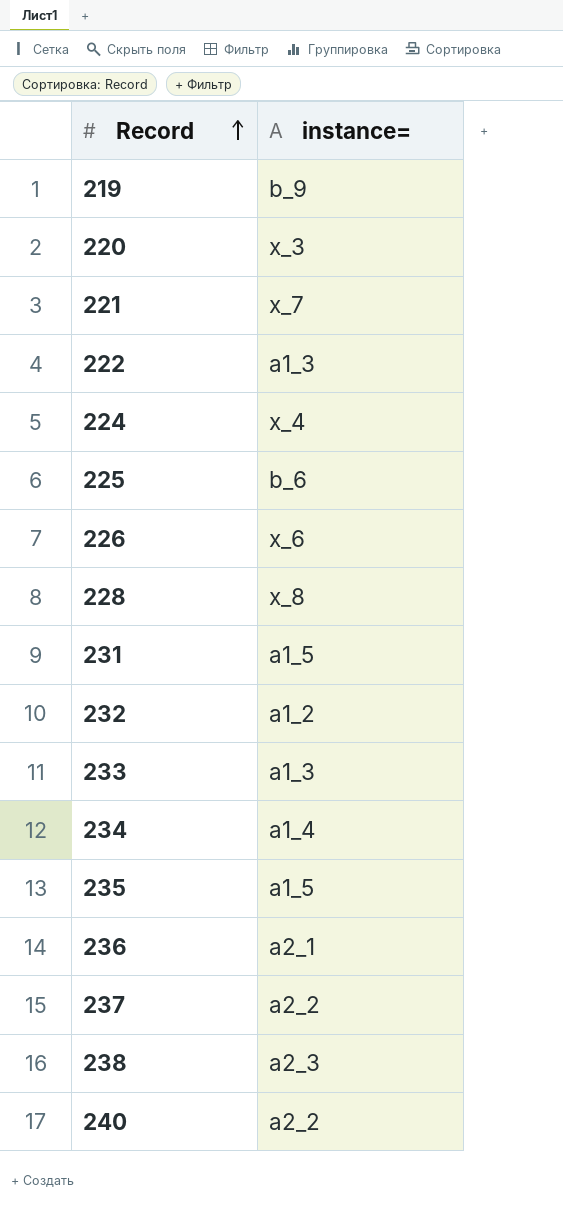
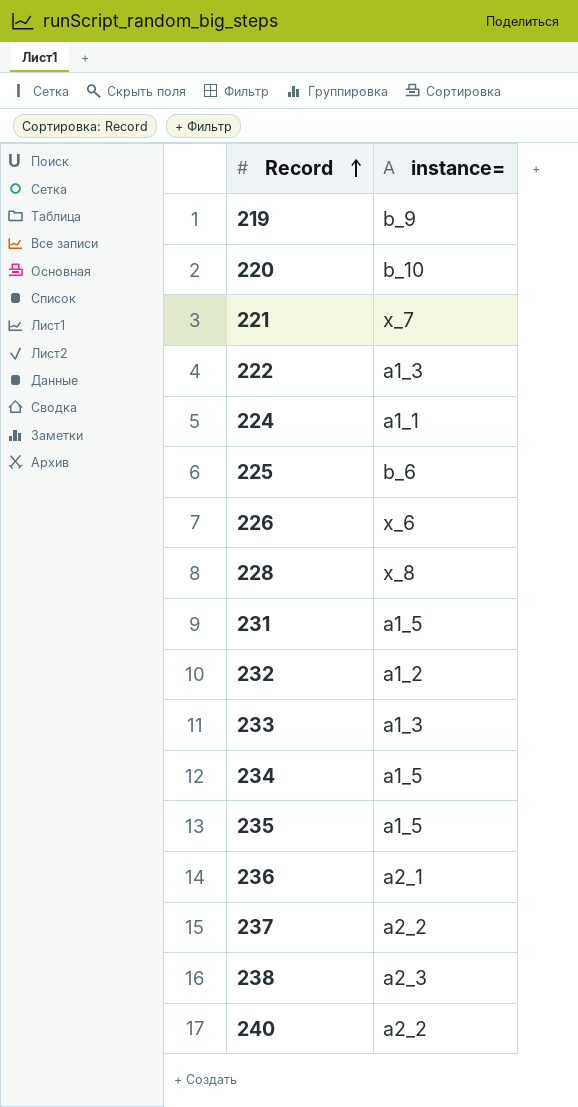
220 | instance=: x_3 -> b_10
224 | instance=: x_4 -> a1_1
234 | instance=: a1_4 -> a1_5

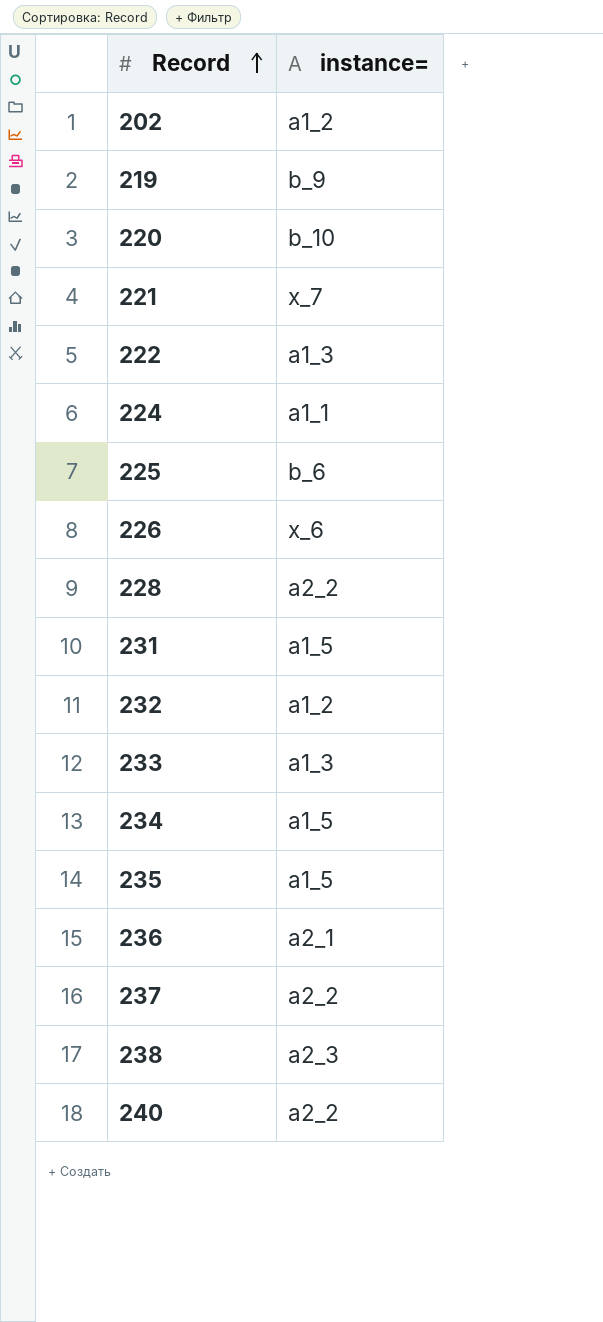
row 202: none -> a1_2
228 | instance=: x_8 -> a2_2

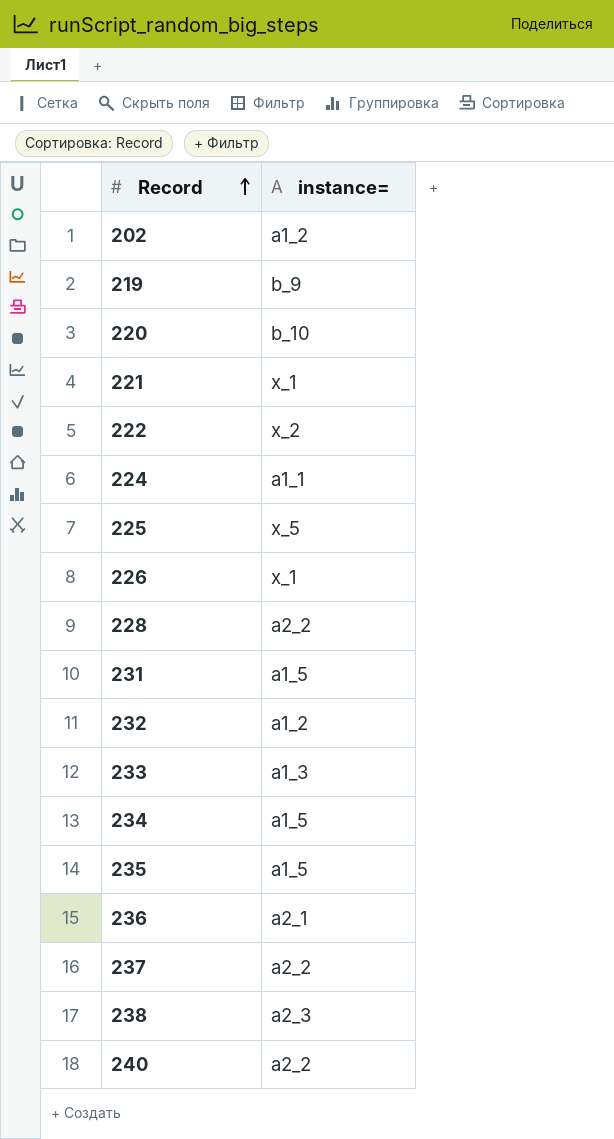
221 | instance=: x_7 -> x_1
222 | instance=: a1_3 -> x_2
225 | instance=: b_6 -> x_5
226 | instance=: x_6 -> x_1

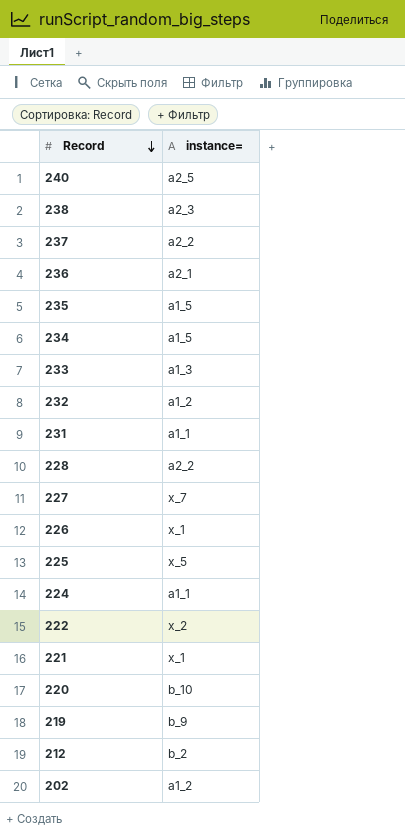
row order: Record ascending -> Record descending
240 | instance=: a2_2 -> a2_5
231 | instance=: a1_5 -> a1_1
row 227: none -> x_7
row 212: none -> b_2

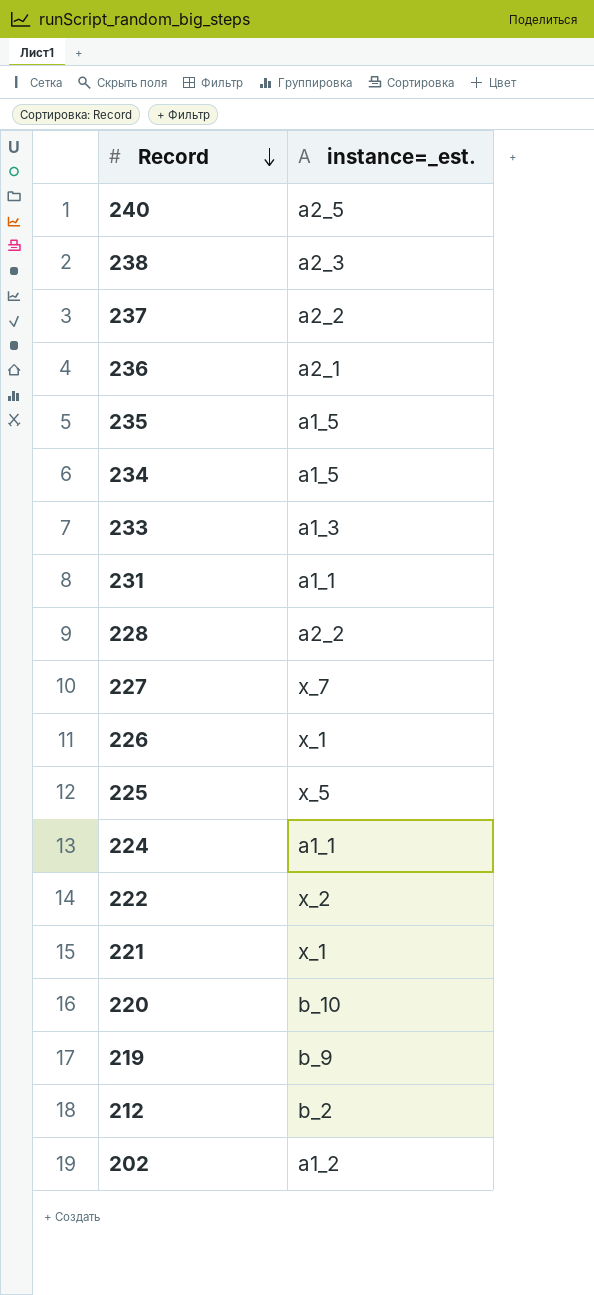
column name: instance= -> instance=_est.
row 232: a1_2 -> none

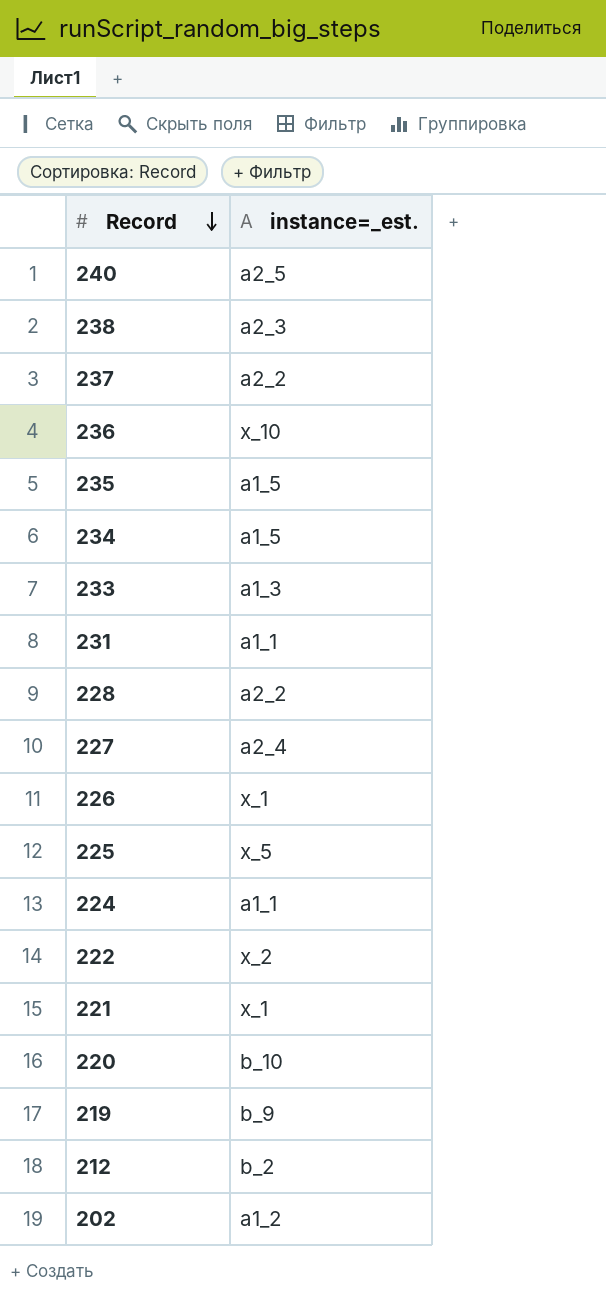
236 | instance=_est.: a2_1 -> x_10
227 | instance=_est.: x_7 -> a2_4

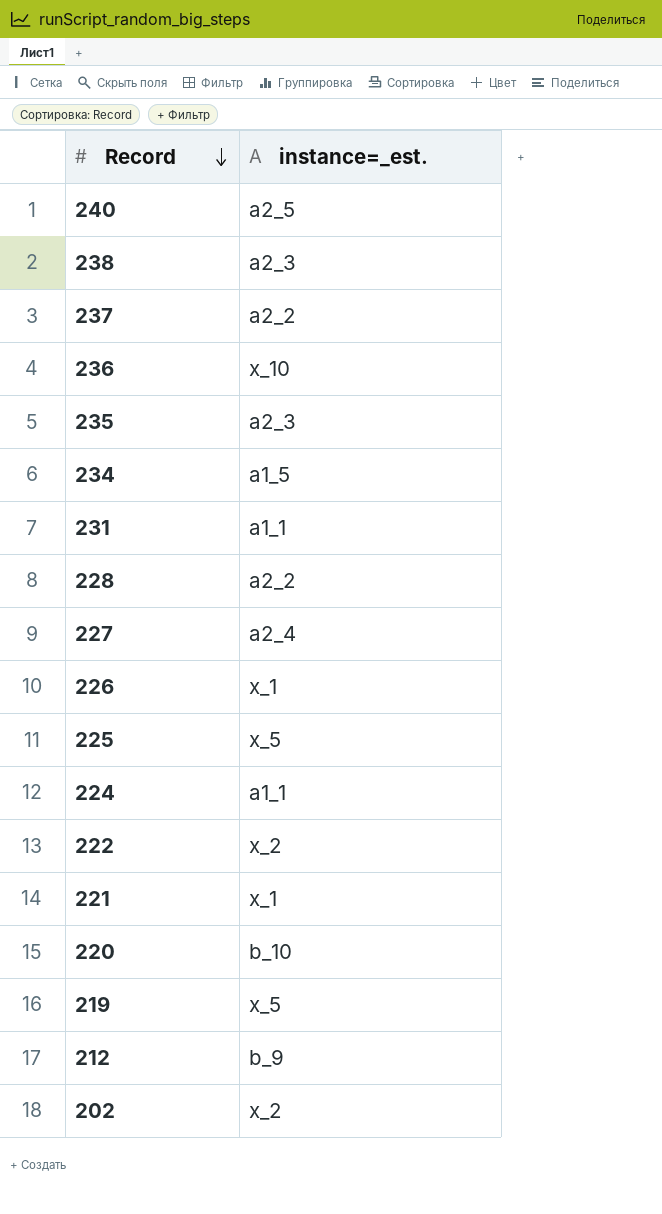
row 233: a1_3 -> none
235 | instance=_est.: a1_5 -> a2_3
219 | instance=_est.: b_9 -> x_5
212 | instance=_est.: b_2 -> b_9
202 | instance=_est.: a1_2 -> x_2

